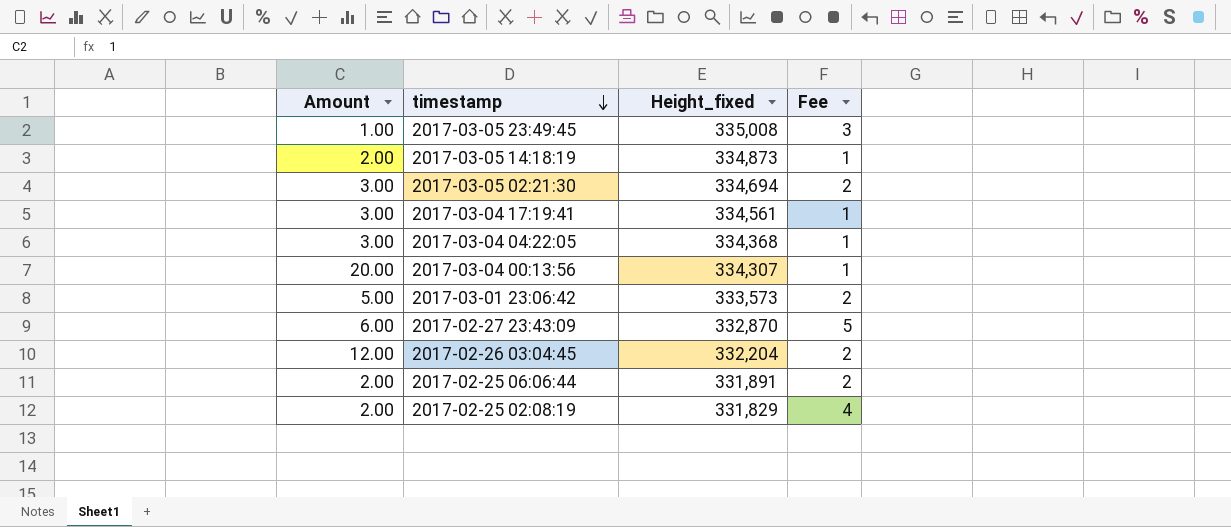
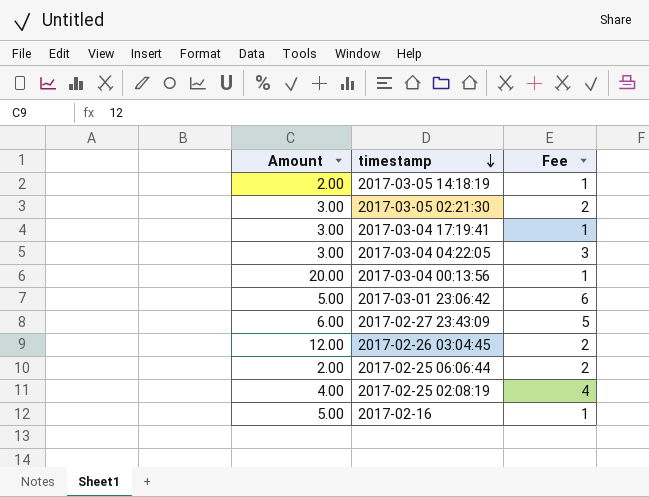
column Height_fixed | position: 3 -> none
row 2017-03-05 23:49:45: 1.00 | 335,008 | 3 -> none
2017-03-04 04:22:05 | Fee: 1 -> 3
2017-03-01 23:06:42 | Fee: 2 -> 6
2017-02-25 02:08:19 | Amount: 2.00 -> 4.00
row 2017-02-16: none -> 5.00 | 1

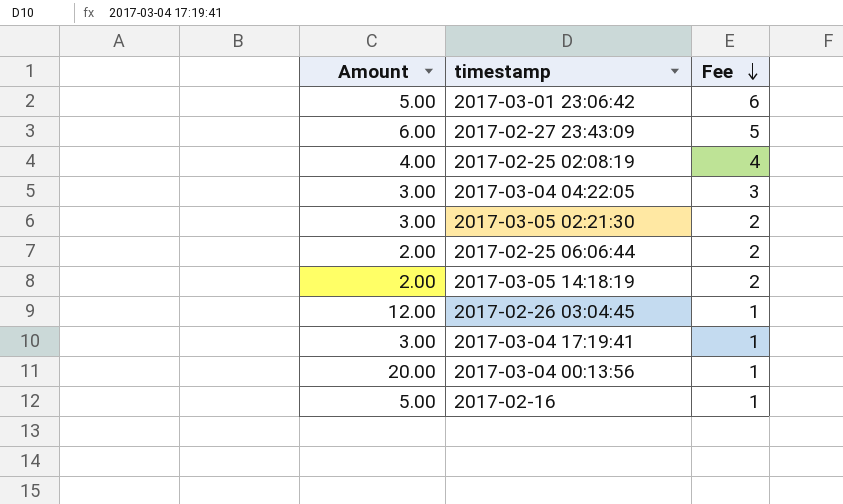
row order: timestamp descending -> Fee descending
2017-03-05 14:18:19 | Fee: 1 -> 2
2017-02-26 03:04:45 | Fee: 2 -> 1

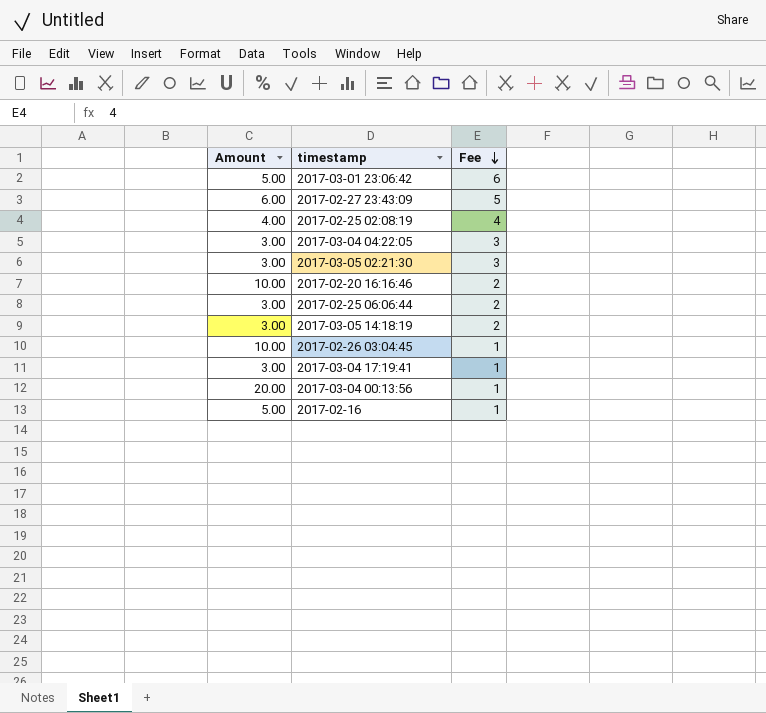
2017-03-05 02:21:30 | Fee: 2 -> 3
row 2017-02-20 16:16:46: none -> 10.00 | 2
2017-02-25 06:06:44 | Amount: 2.00 -> 3.00
2017-03-05 14:18:19 | Amount: 2.00 -> 3.00
2017-02-26 03:04:45 | Amount: 12.00 -> 10.00

